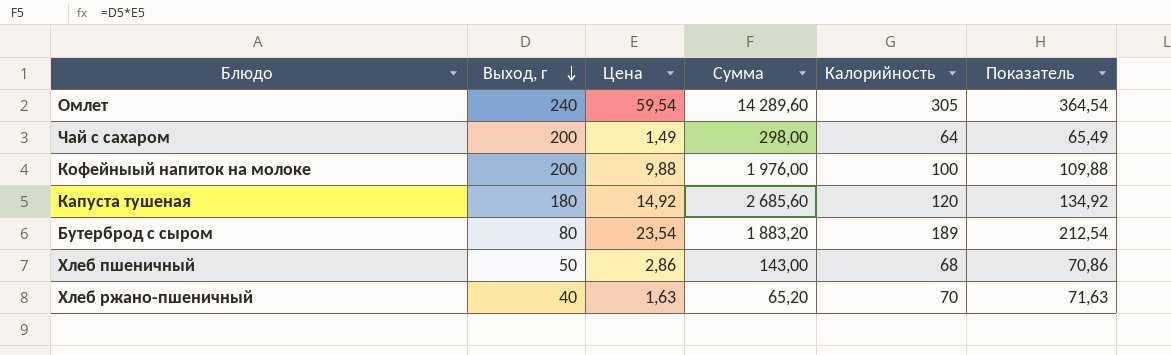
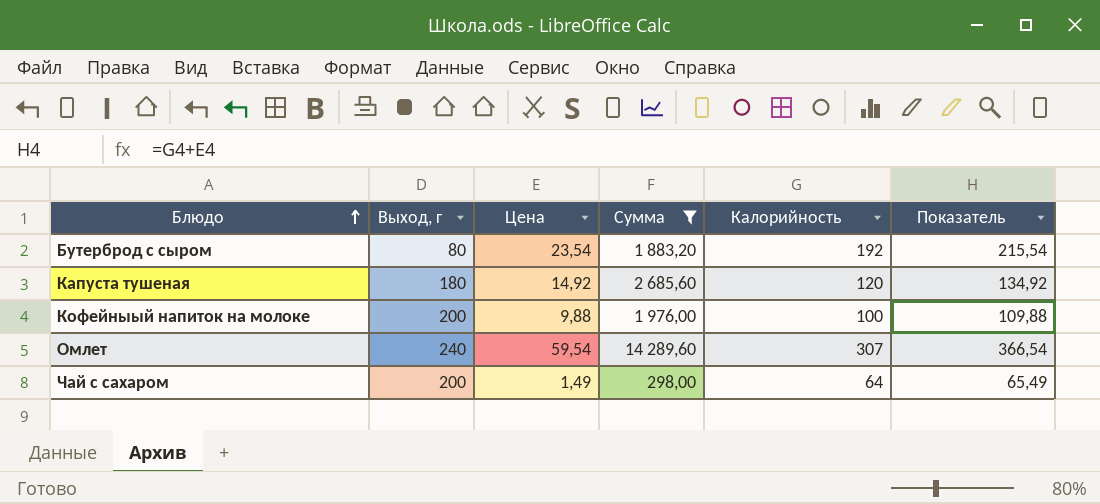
filter: none -> Сумма >= 298,00
row order: Выход, г descending -> Блюдо ascending
Бутерброд с сыром | Калорийность: 189 -> 192
Бутерброд с сыром | Показатель: 212,54 -> 215,54
Омлет | Калорийность: 305 -> 307
Омлет | Показатель: 364,54 -> 366,54

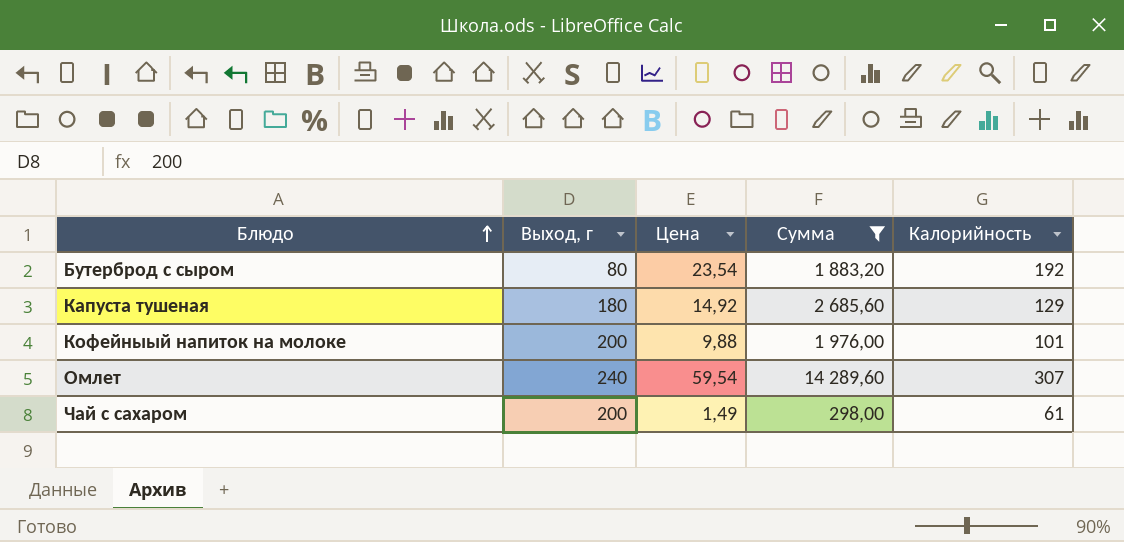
column Показатель | formula: [Цена] + [Калорийность] -> none
Капуста тушеная | Калорийность: 120 -> 129
Кофейныый напиток на молоке | Калорийность: 100 -> 101
Чай с сахаром | Калорийность: 64 -> 61

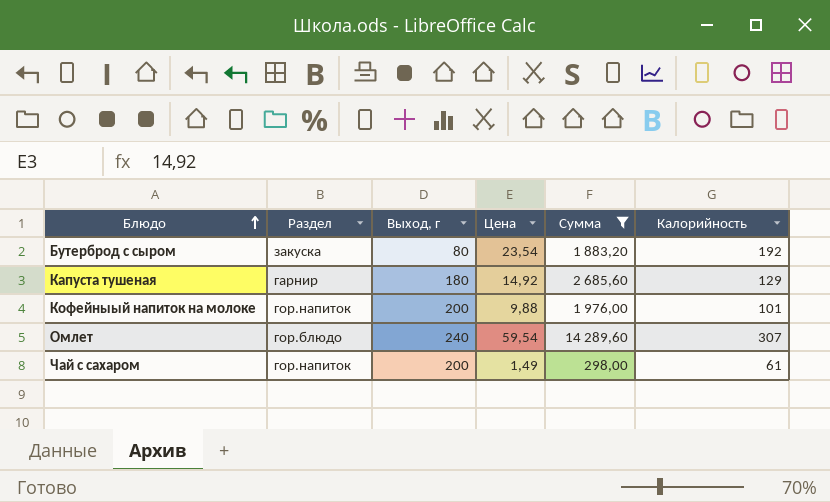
column Раздел | position: none -> 2

